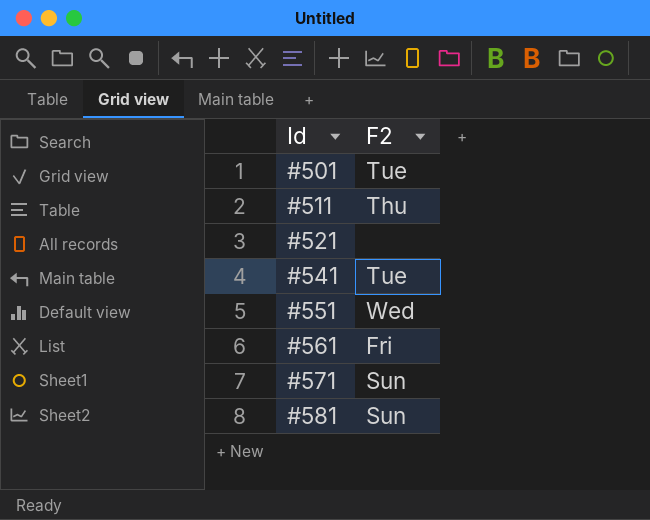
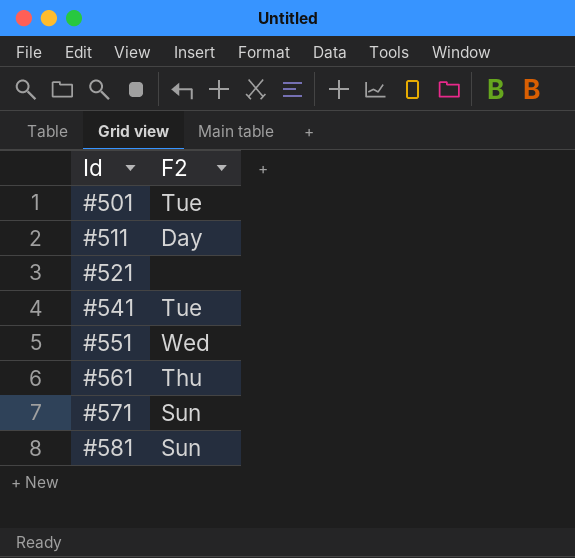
#511 | F2: Thu -> Day
#561 | F2: Fri -> Thu

